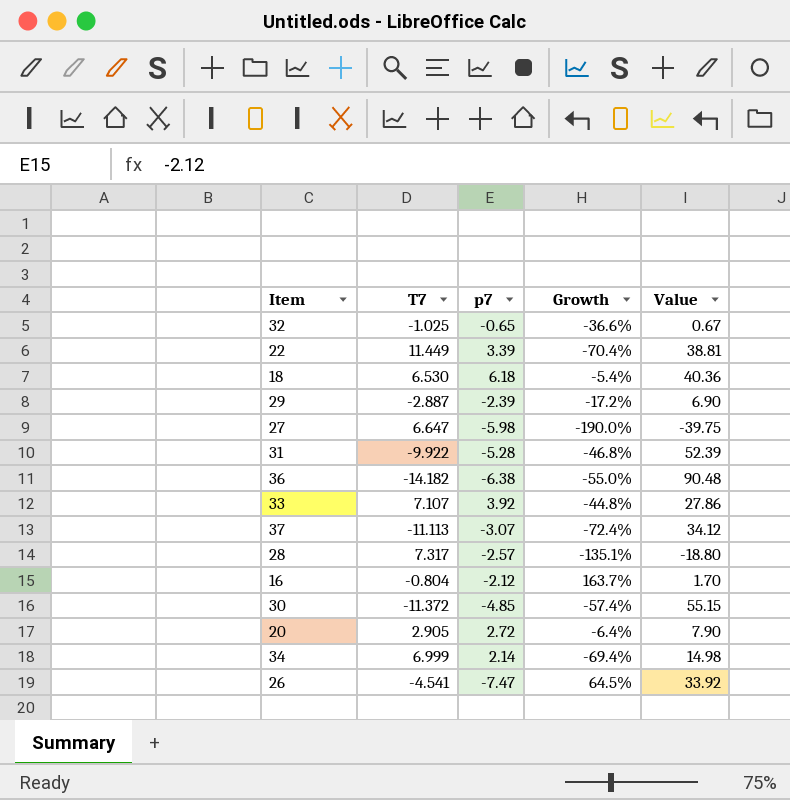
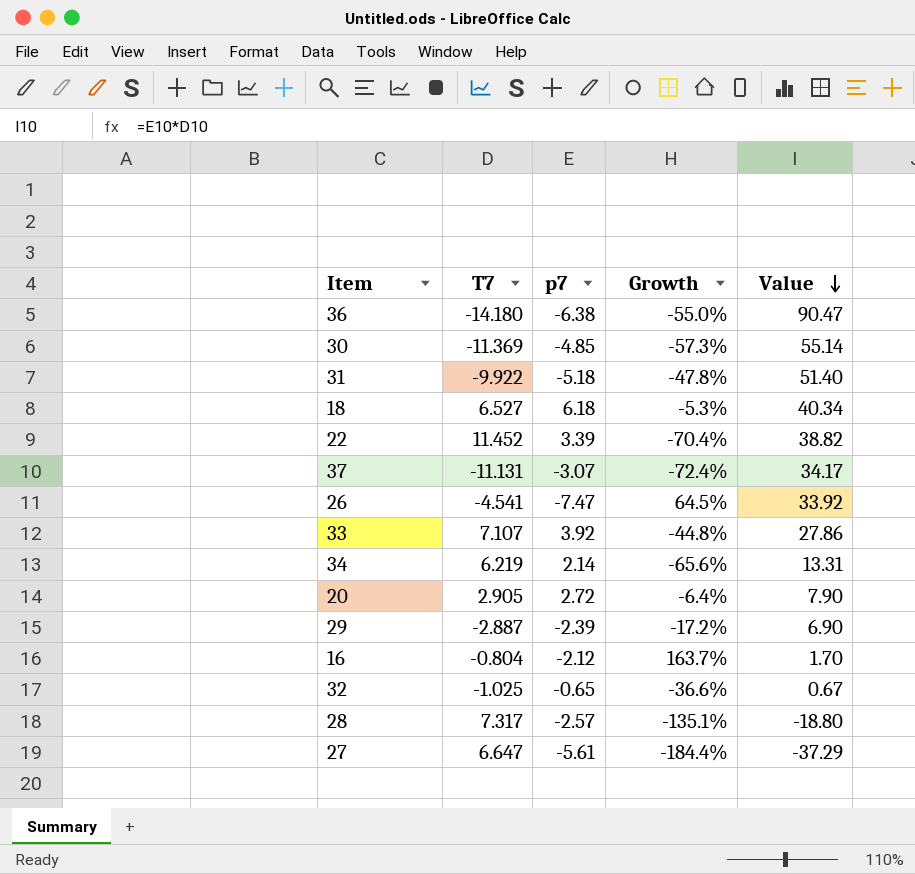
row order: none -> Value descending
36 | T7: -14.182 -> -14.180
36 | Value: 90.48 -> 90.47
30 | T7: -11.372 -> -11.369
30 | Growth: -57.4% -> -57.3%
30 | Value: 55.15 -> 55.14
31 | p7: -5.28 -> -5.18
31 | Growth: -46.8% -> -47.8%
31 | Value: 52.39 -> 51.40
18 | T7: 6.530 -> 6.527
18 | Growth: -5.4% -> -5.3%
18 | Value: 40.36 -> 40.34
22 | T7: 11.449 -> 11.452
22 | Value: 38.81 -> 38.82
37 | T7: -11.113 -> -11.131
37 | Value: 34.12 -> 34.17
34 | T7: 6.999 -> 6.219
34 | Growth: -69.4% -> -65.6%
34 | Value: 14.98 -> 13.31
27 | p7: -5.98 -> -5.61
27 | Growth: -190.0% -> -184.4%
27 | Value: -39.75 -> -37.29

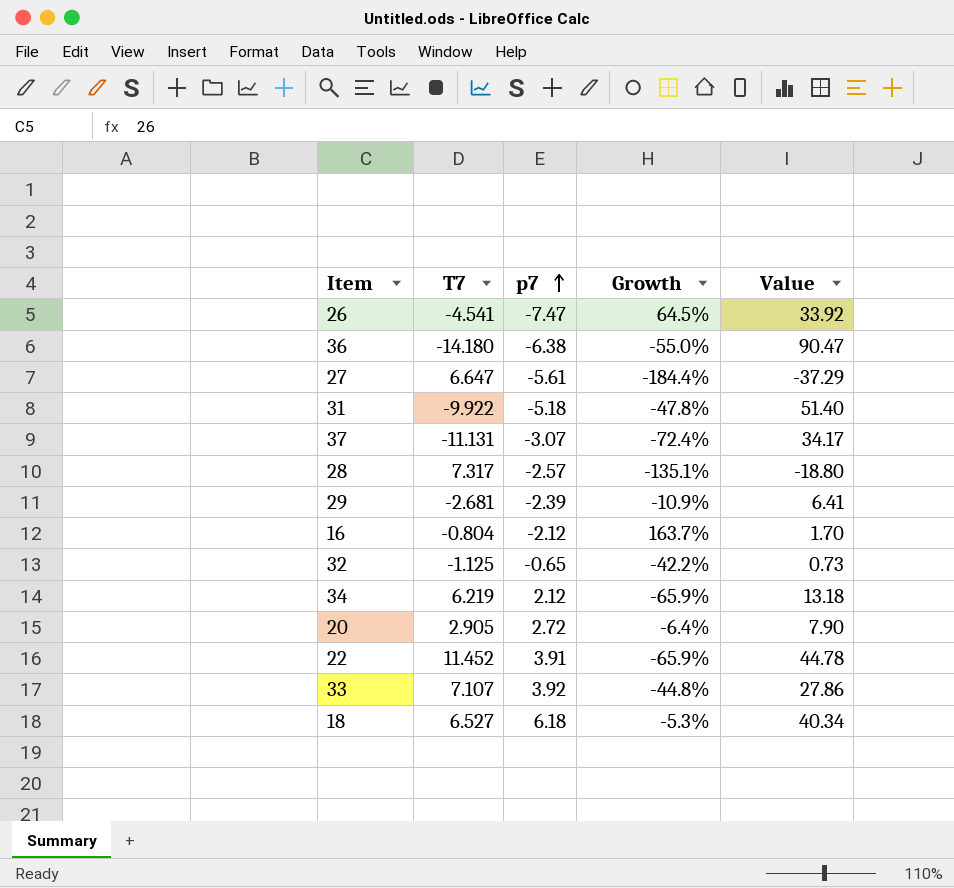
row order: Value descending -> p7 ascending
row 30: -11.369 | -4.85 | -57.3% | 55.14 -> none
29 | T7: -2.887 -> -2.681
29 | Growth: -17.2% -> -10.9%
29 | Value: 6.90 -> 6.41
32 | T7: -1.025 -> -1.125
32 | Growth: -36.6% -> -42.2%
32 | Value: 0.67 -> 0.73
34 | p7: 2.14 -> 2.12
34 | Growth: -65.6% -> -65.9%
34 | Value: 13.31 -> 13.18
22 | p7: 3.39 -> 3.91
22 | Growth: -70.4% -> -65.9%
22 | Value: 38.82 -> 44.78

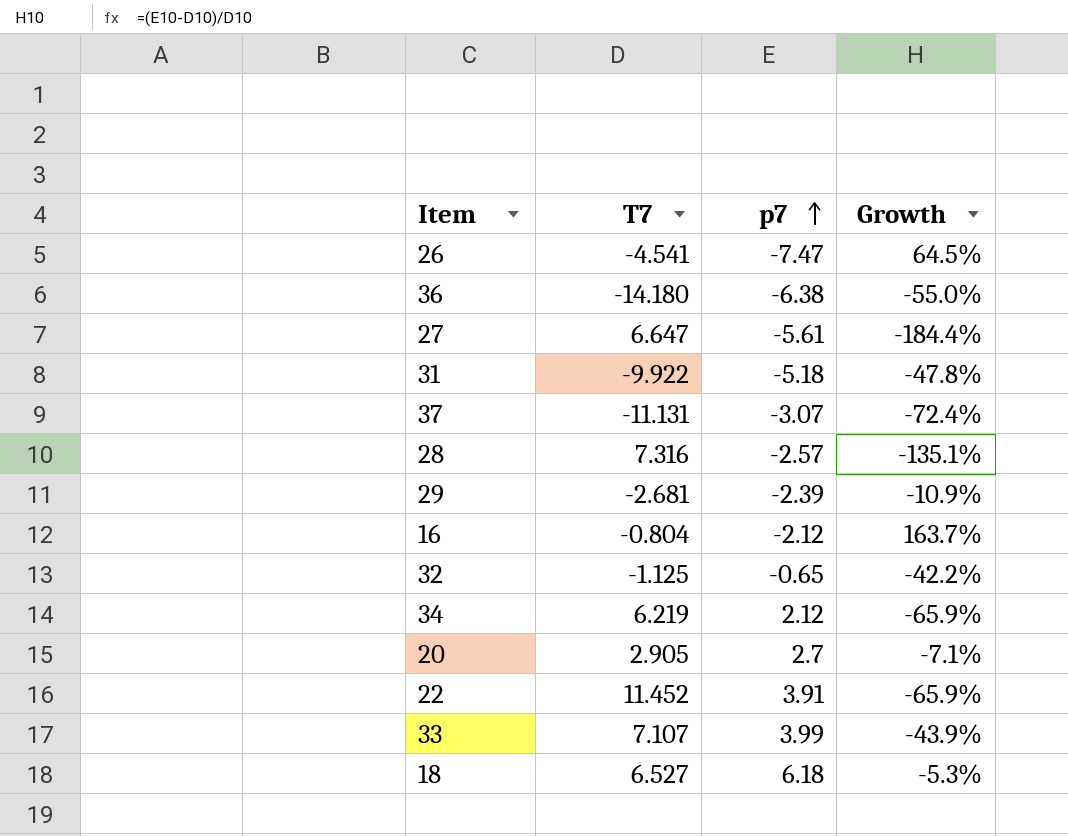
column Value | formula: [T7] * [p7] -> none
28 | T7: 7.317 -> 7.316
20 | p7: 2.72 -> 2.7
20 | Growth: -6.4% -> -7.1%
33 | p7: 3.92 -> 3.99
33 | Growth: -44.8% -> -43.9%

